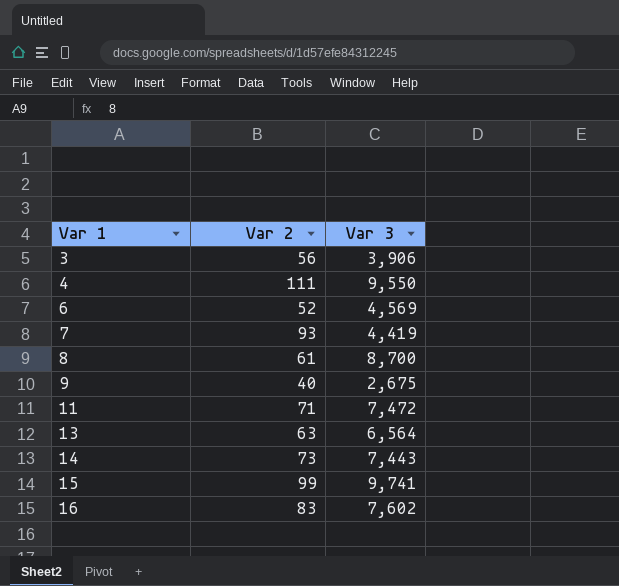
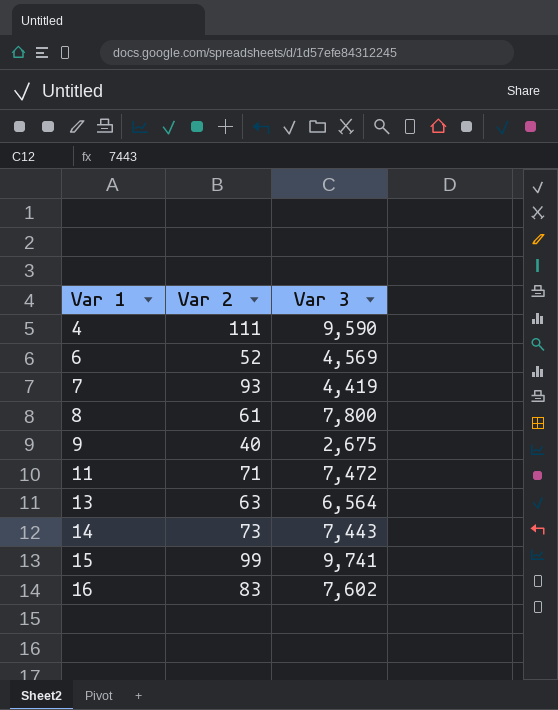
row 3: 56 | 3,906 -> none
4 | Var 3: 9,550 -> 9,590
8 | Var 3: 8,700 -> 7,800

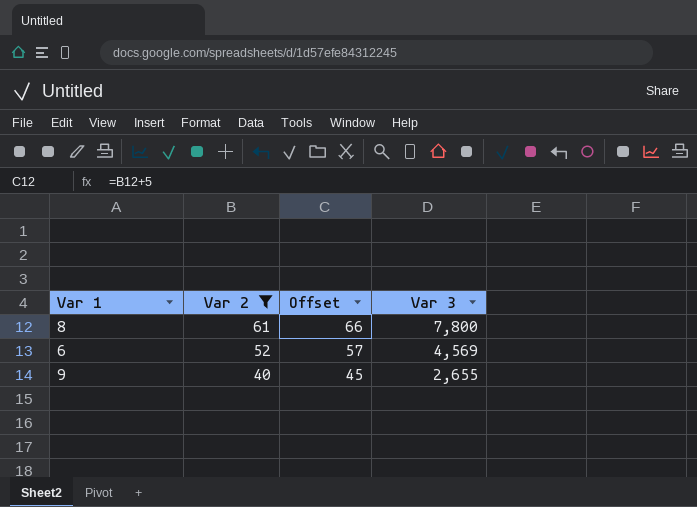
filter: none -> Var 2 <= 61
row order: Var 1 ascending -> Var 2 descending
column Offset | formula: none -> [Var 2] + 5
9 | Var 3: 2,675 -> 2,655

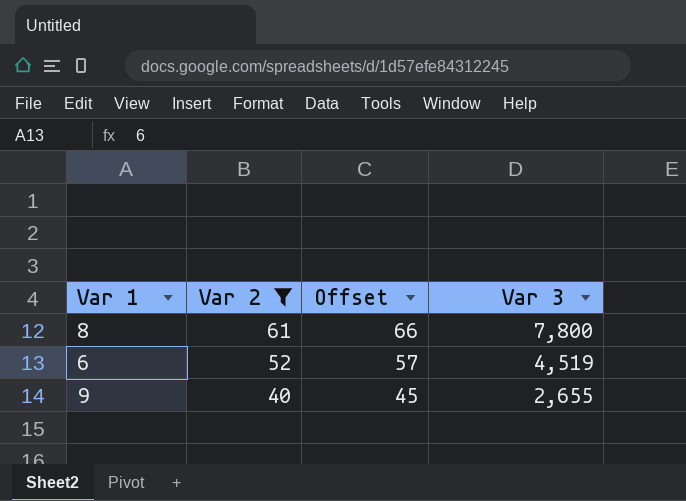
6 | Var 3: 4,569 -> 4,519

